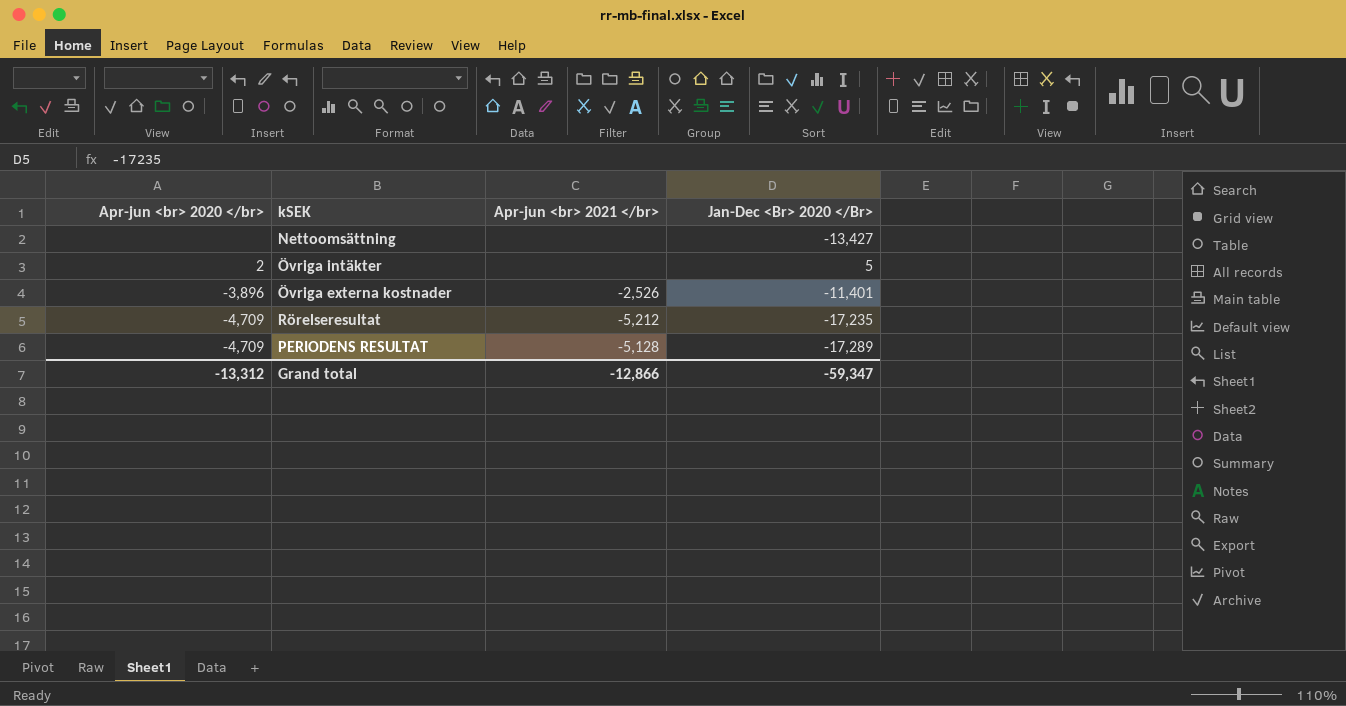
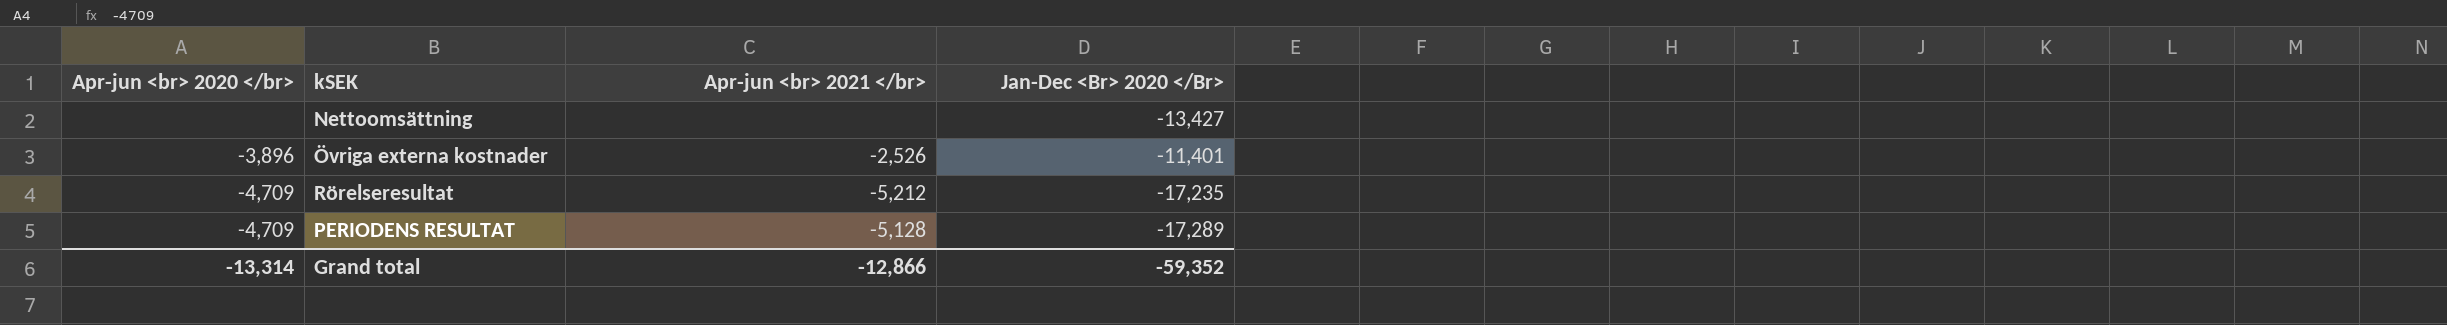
row Övriga intäkter: 2 | none | 5 -> none
Grand total | Apr-jun <br> 2020 </br>: -13,312 -> -13,314
Grand total | Jan-Dec <Br> 2020 </Br>: -59,347 -> -59,352

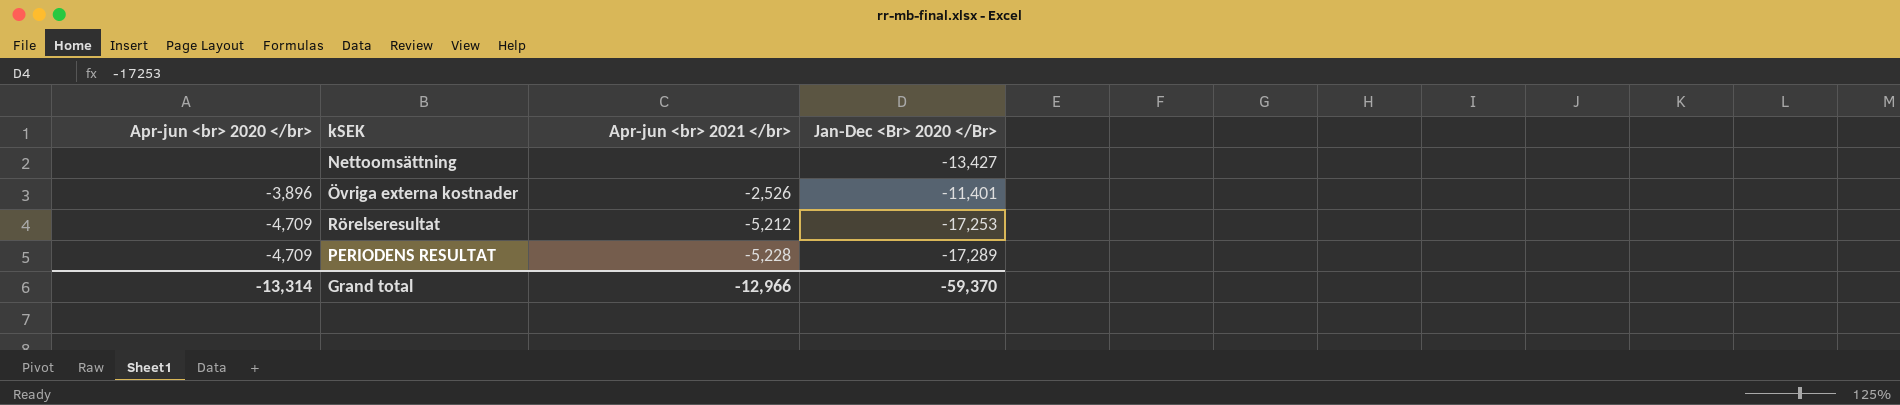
Rörelseresultat | Jan-Dec <Br> 2020 </Br>: -17,235 -> -17,253
PERIODENS RESULTAT | Apr-jun <br> 2021 </br>: -5,128 -> -5,228
Grand total | Apr-jun <br> 2021 </br>: -12,866 -> -12,966
Grand total | Jan-Dec <Br> 2020 </Br>: -59,352 -> -59,370

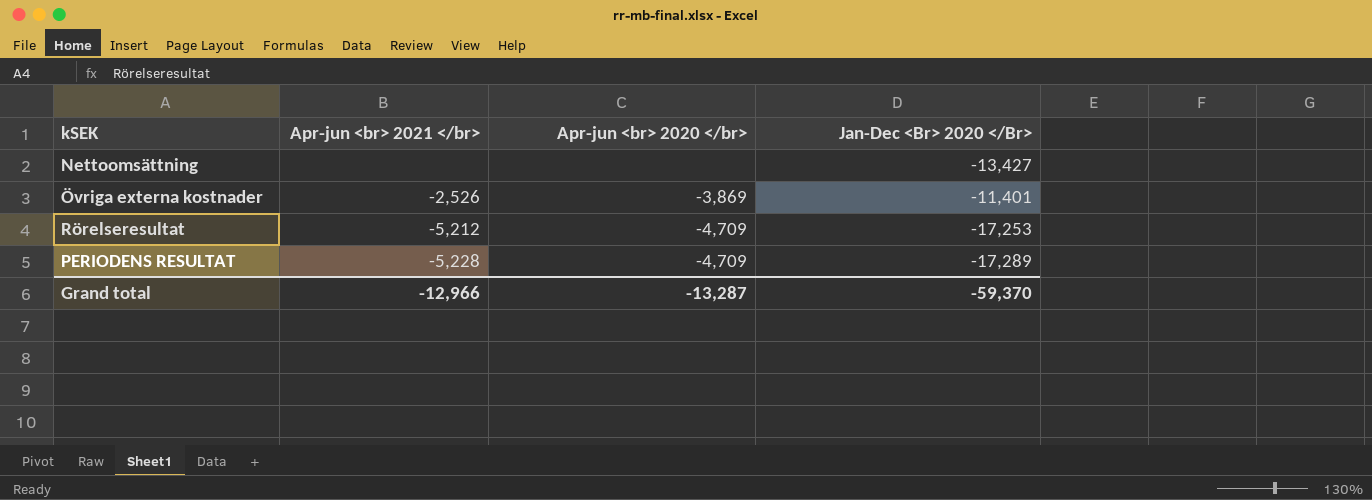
column Apr-jun <br> 2020 </br> | position: 1 -> 3
Övriga externa kostnader | Apr-jun <br> 2020 </br>: -3,896 -> -3,869
Grand total | Apr-jun <br> 2020 </br>: -13,314 -> -13,287

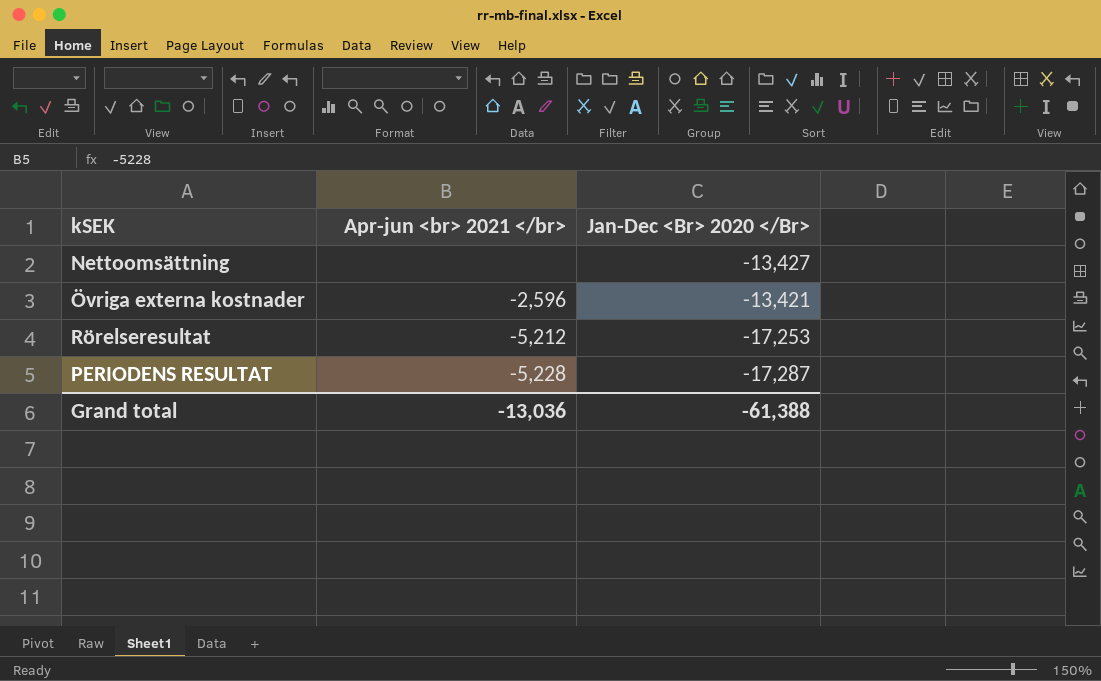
column Apr-jun <br> 2020 </br> | position: 3 -> none
Övriga externa kostnader | Apr-jun <br> 2021 </br>: -2,526 -> -2,596
Övriga externa kostnader | Jan-Dec <Br> 2020 </Br>: -11,401 -> -13,421
PERIODENS RESULTAT | Jan-Dec <Br> 2020 </Br>: -17,289 -> -17,287
Grand total | Apr-jun <br> 2021 </br>: -12,966 -> -13,036
Grand total | Jan-Dec <Br> 2020 </Br>: -59,370 -> -61,388

